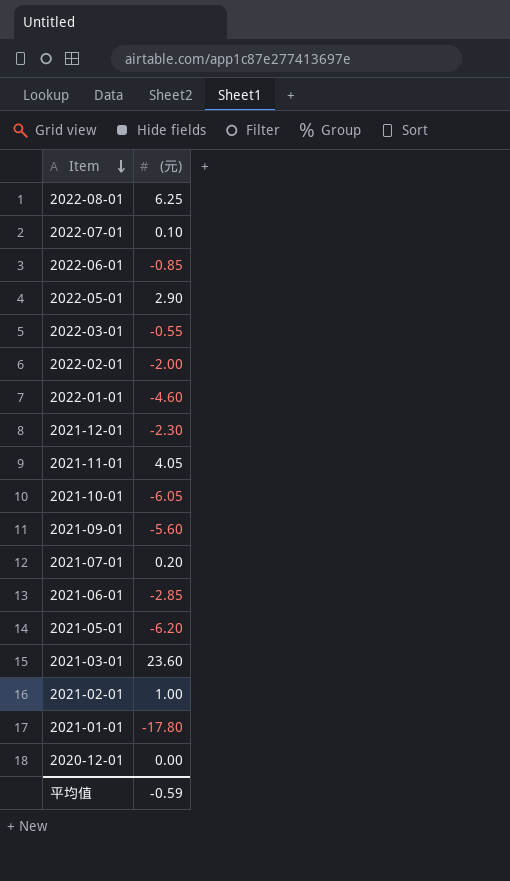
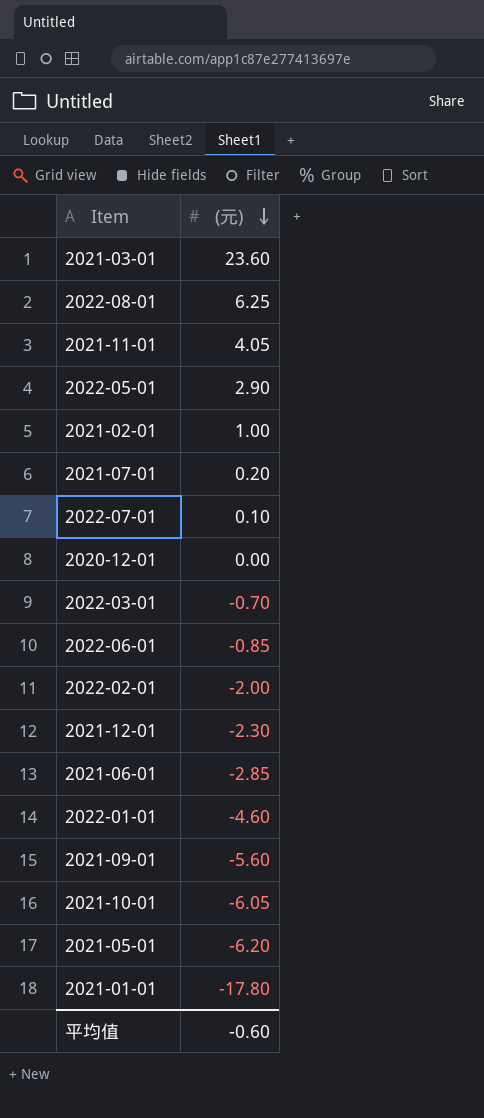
row order: Item descending -> (元) descending
2022-03-01 | (元): -0.55 -> -0.70
平均值 | (元): -0.59 -> -0.60

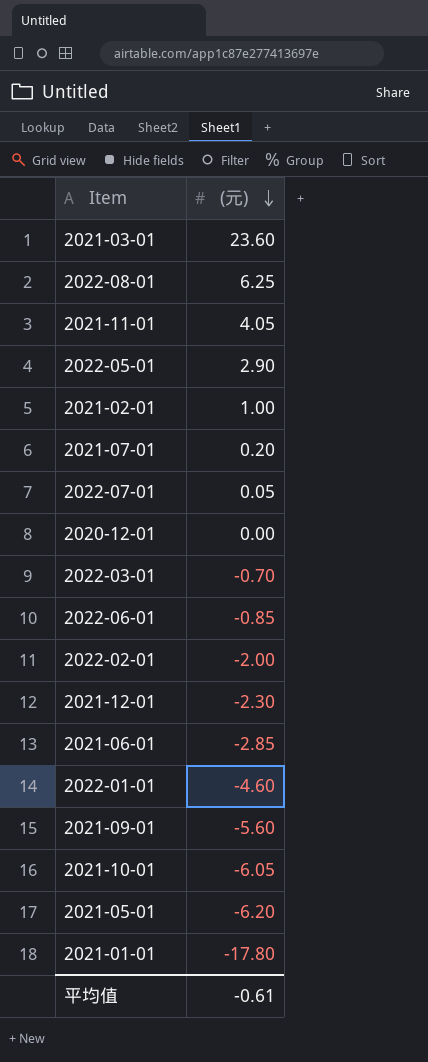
2022-07-01 | (元): 0.10 -> 0.05
平均值 | (元): -0.60 -> -0.61

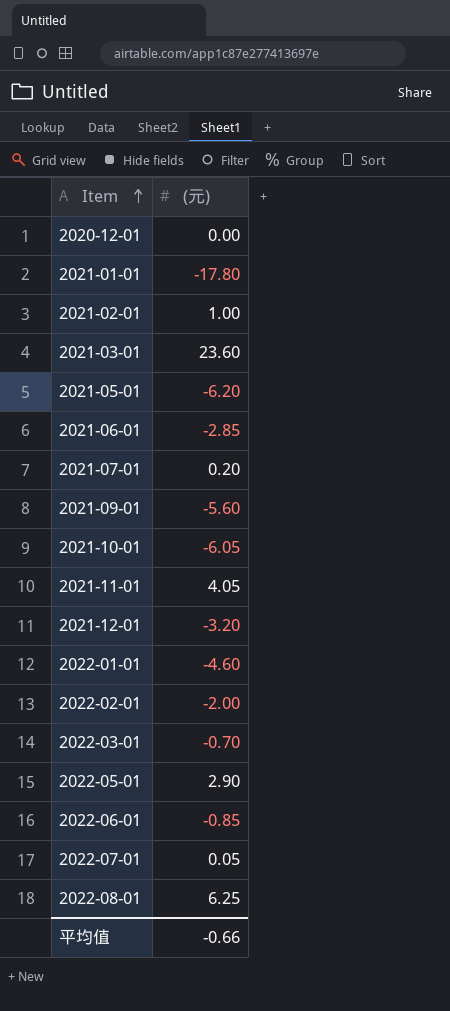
row order: (元) descending -> Item ascending
2021-12-01 | (元): -2.30 -> -3.20
平均值 | (元): -0.61 -> -0.66

